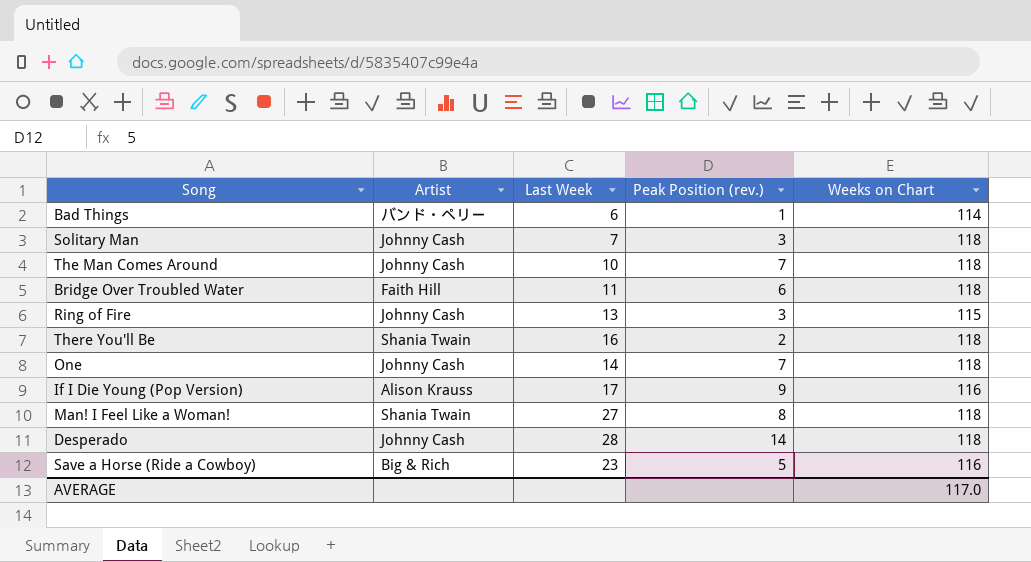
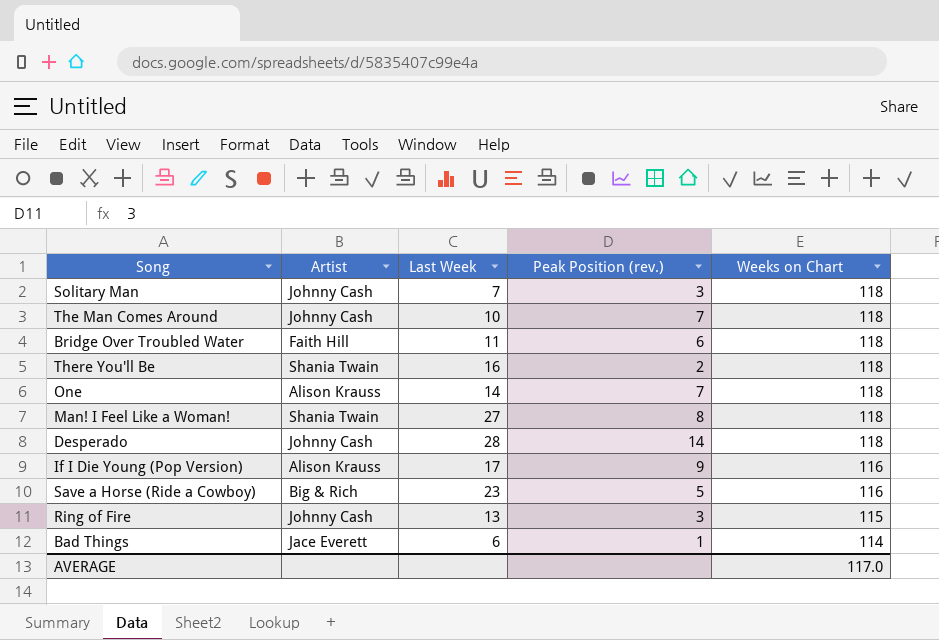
row order: none -> Weeks on Chart descending
One | Artist: Johnny Cash -> Alison Krauss
Bad Things | Artist: バンド・ペリー -> Jace Everett

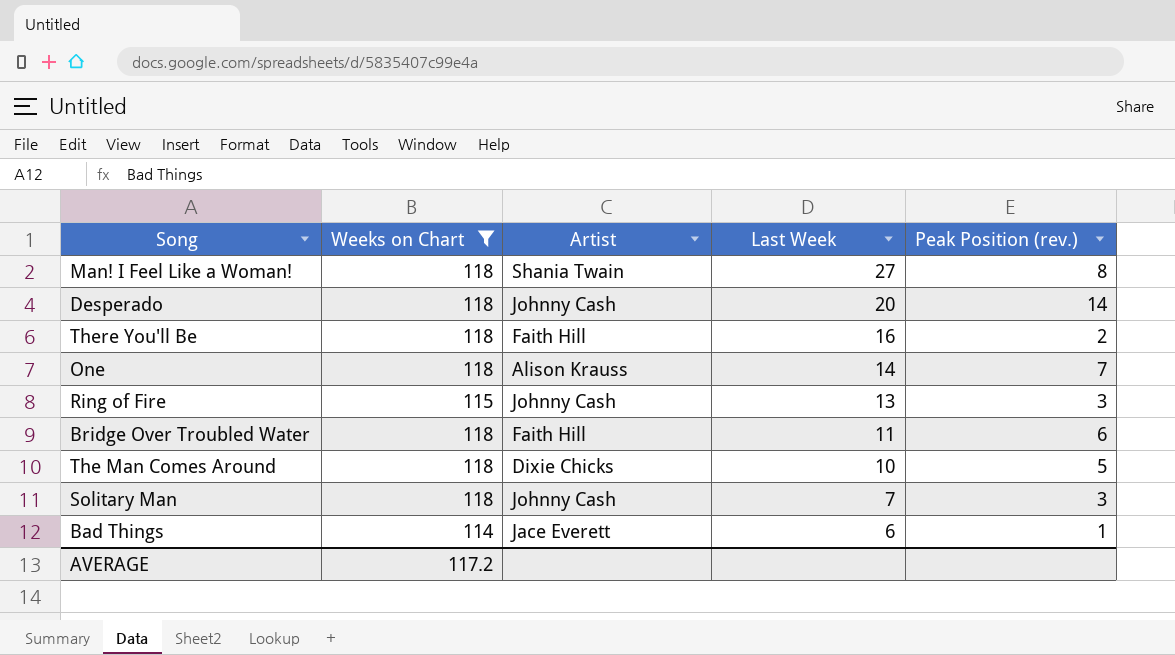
filter: none -> Weeks on Chart != 116
row order: Weeks on Chart descending -> Last Week descending
column Weeks on Chart | position: 5 -> 2
Desperado | Last Week: 28 -> 20
There You'll Be | Artist: Shania Twain -> Faith Hill
The Man Comes Around | Artist: Johnny Cash -> Dixie Chicks
The Man Comes Around | Peak Position (rev.): 7 -> 5
AVERAGE | Weeks on Chart: 117.0 -> 117.2

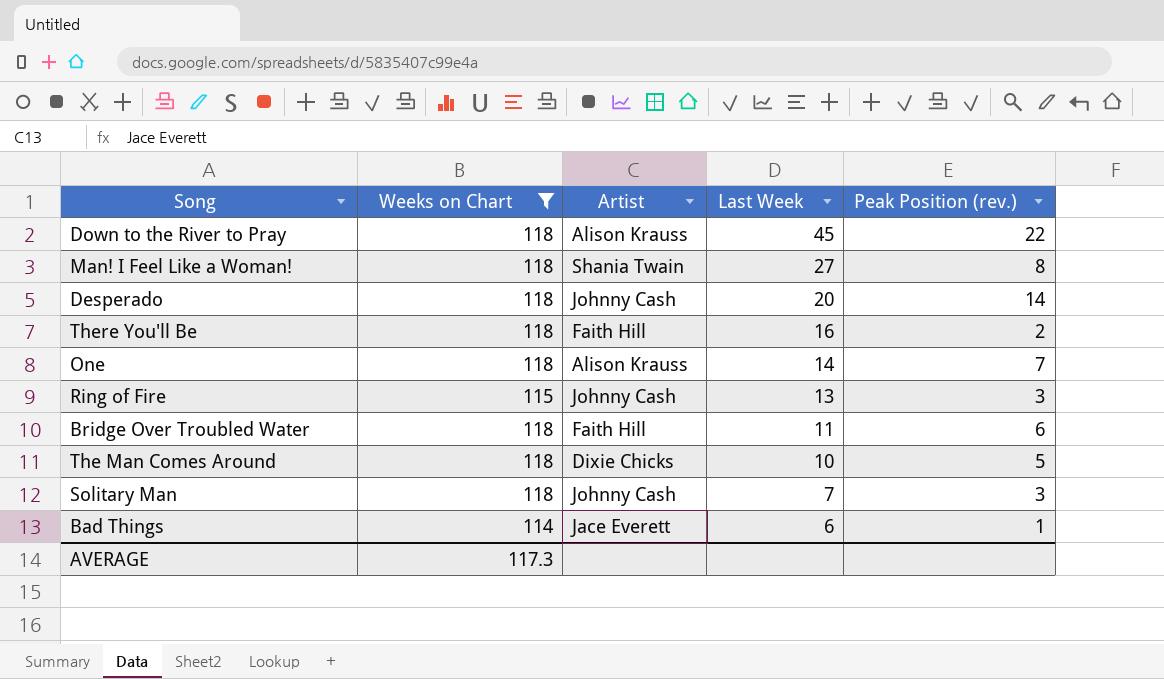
row Down to the River to Pray: none -> 118 | Alison Krauss | 45 | 22
AVERAGE | Weeks on Chart: 117.2 -> 117.3

